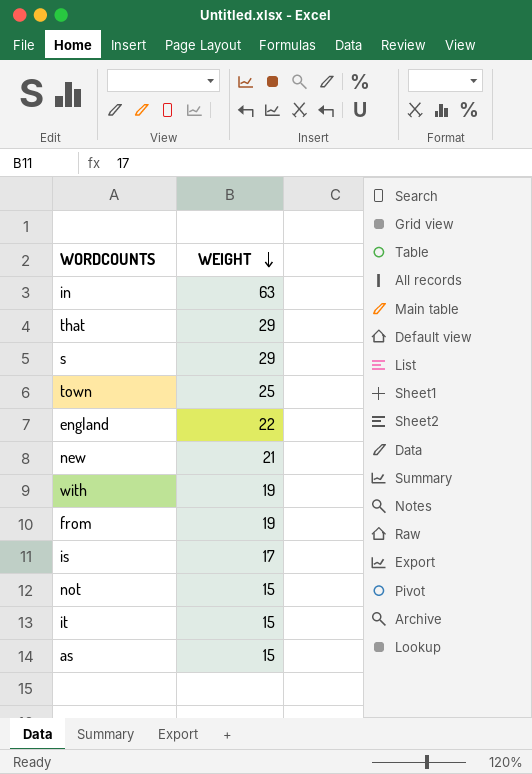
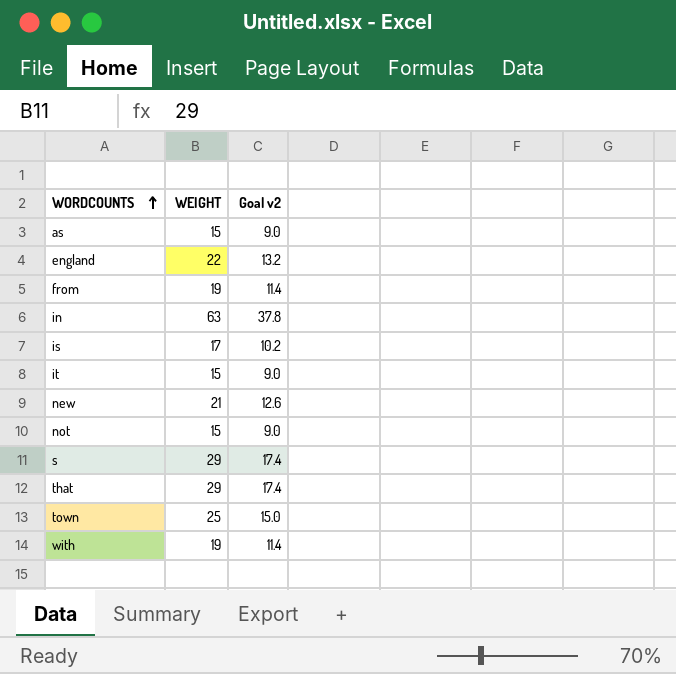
row order: WEIGHT descending -> WORDCOUNTS ascending
column Goal v2 | formula: none -> [WEIGHT] * 0.6

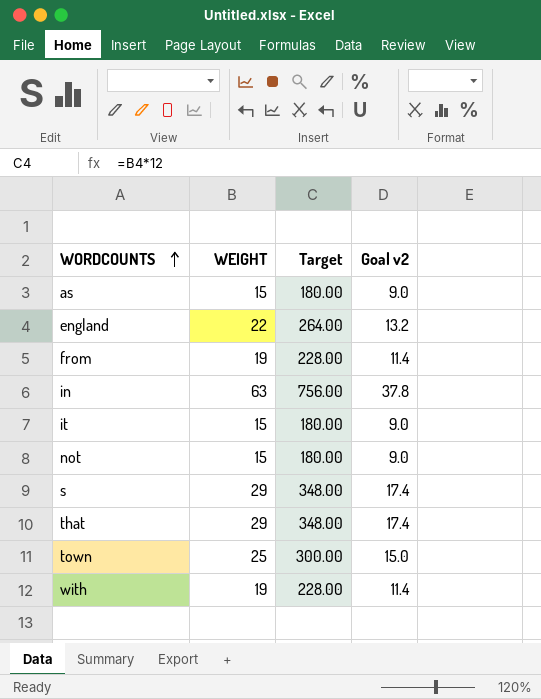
column Target | formula: none -> [WEIGHT] * 12
row is: 17 | 10.2 -> none
row new: 21 | 12.6 -> none

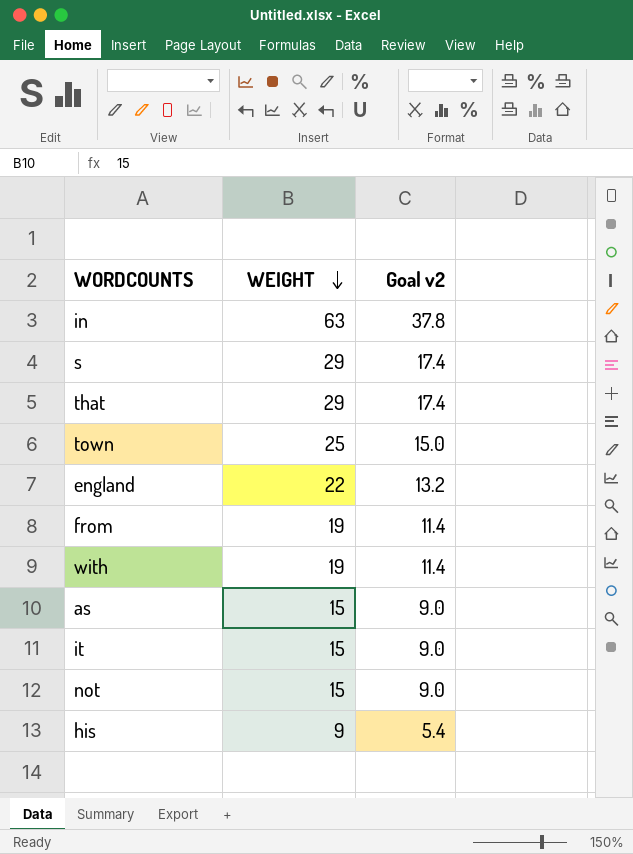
row order: WORDCOUNTS ascending -> WEIGHT descending
column Target | formula: [WEIGHT] * 12 -> none
row his: none -> 9 | 5.4

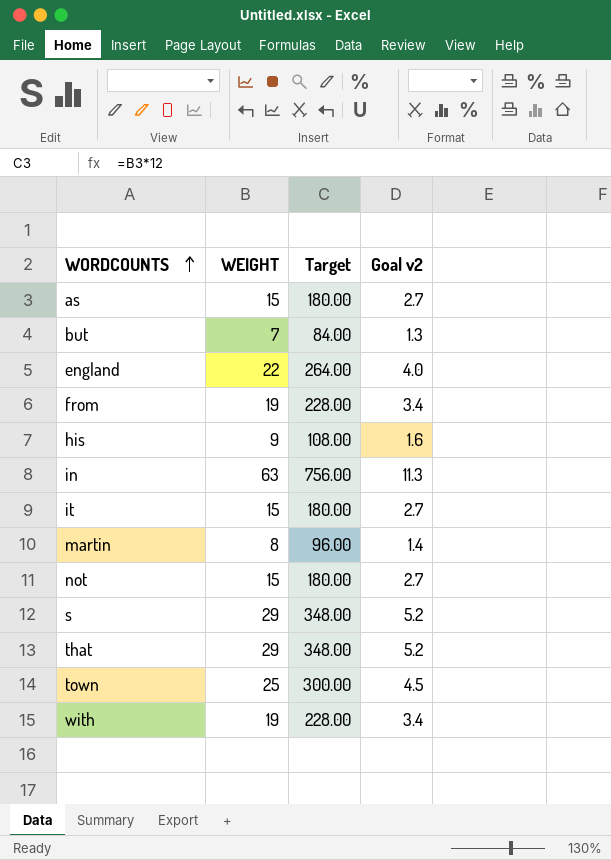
row order: WEIGHT descending -> WORDCOUNTS ascending
column Target | formula: none -> [WEIGHT] * 12
column Goal v2 | formula: [WEIGHT] * 0.6 -> [WEIGHT] * 0.18
row but: none -> 7 | 84.00 | 1.3
row martin: none -> 8 | 96.00 | 1.4

